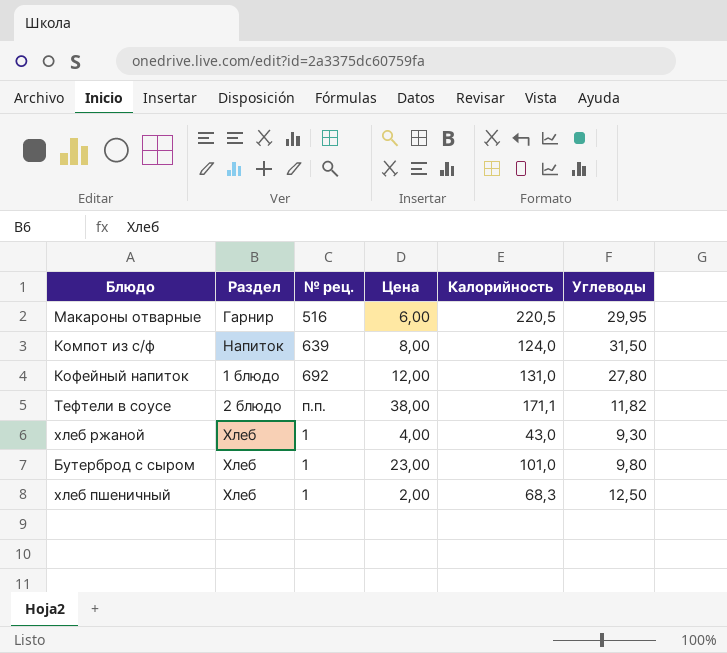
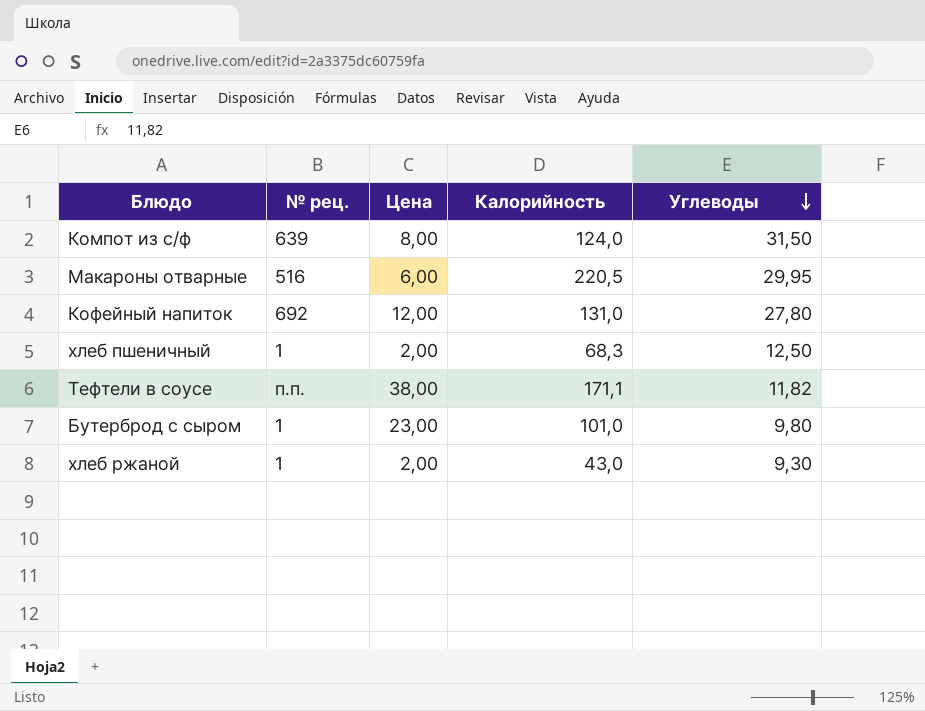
row order: none -> Углеводы descending
column Раздел | position: 2 -> none
хлеб ржаной | Цена: 4,00 -> 2,00

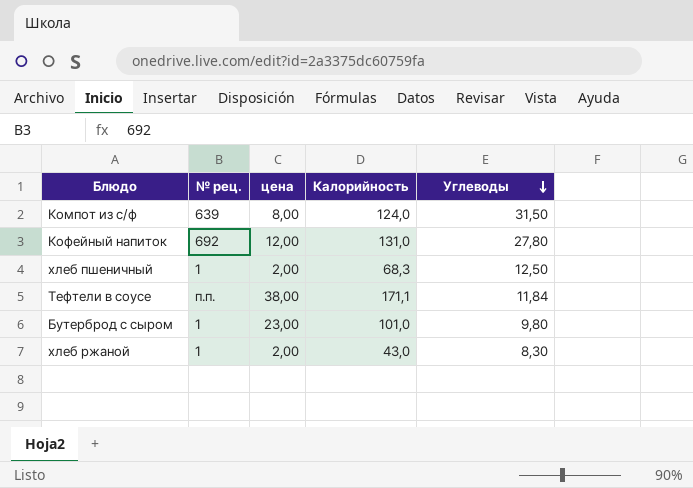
column name: Цена -> цена
row Макароны отварные: 516 | 6,00 | 220,5 | 29,95 -> none
Тефтели в соусе | Углеводы: 11,82 -> 11,84
хлеб ржаной | Углеводы: 9,30 -> 8,30

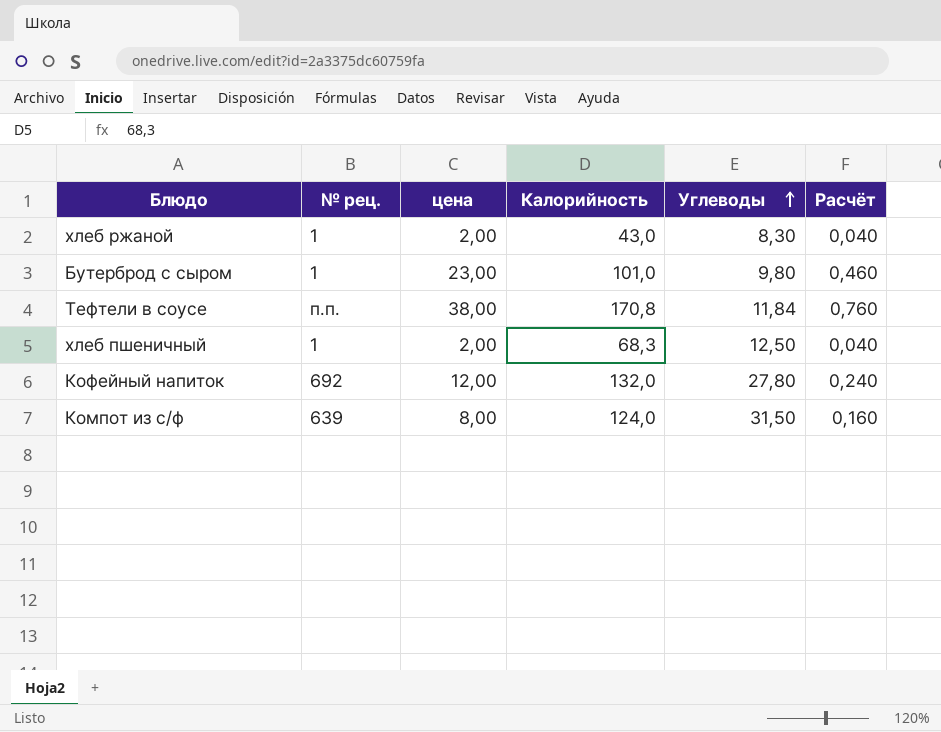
row order: Углеводы descending -> Углеводы ascending
column Расчёт | formula: none -> [цена] * 0,02
Тефтели в соусе | Калорийность: 171,1 -> 170,8
Кофейный напиток | Калорийность: 131,0 -> 132,0

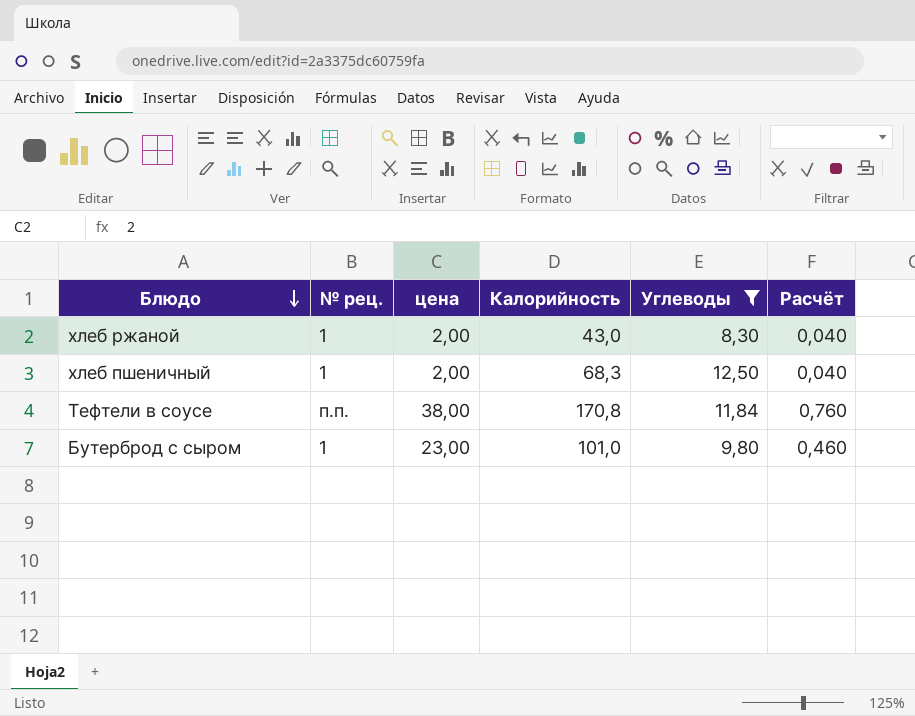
filter: none -> Углеводы <= 12,50
row order: Углеводы ascending -> Блюдо descending

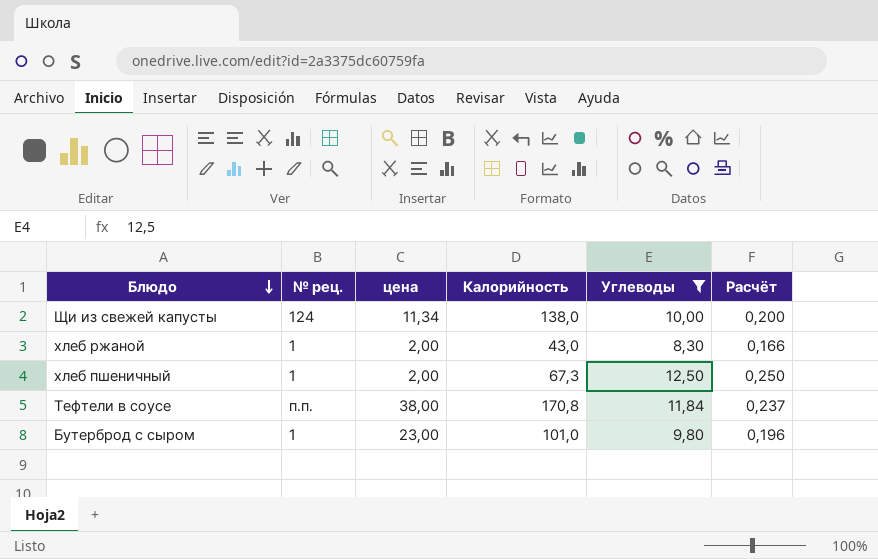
column Расчёт | formula: [цена] * 0,02 -> [Углеводы] * 0,02
row Щи из свежей капусты: none -> 124 | 11,34 | 138,0 | 10,00 | 0,200
хлеб пшеничный | Калорийность: 68,3 -> 67,3

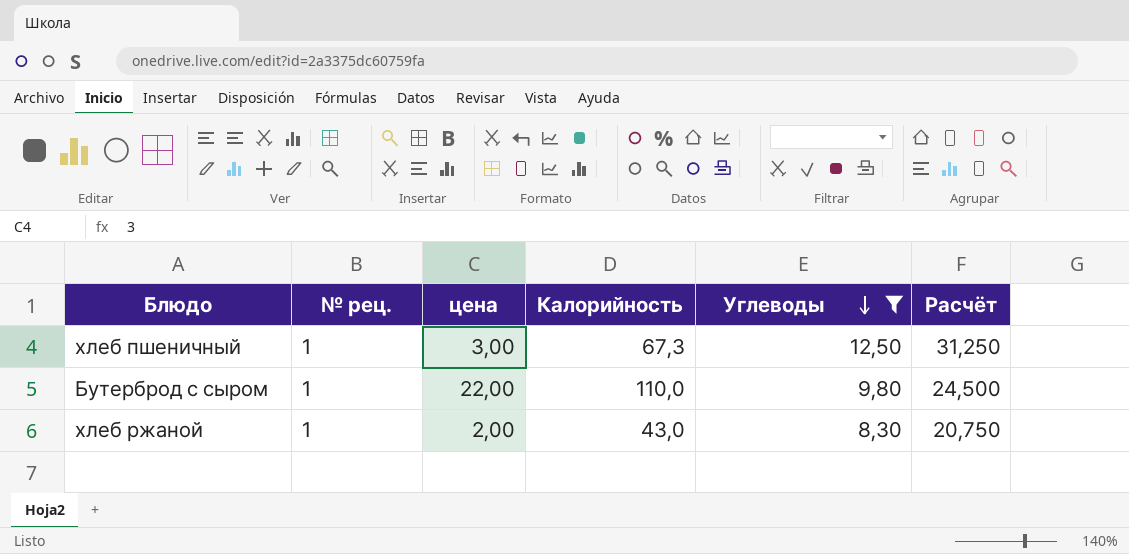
row order: Блюдо descending -> Углеводы descending
column Расчёт | formula: [Углеводы] * 0,02 -> [Углеводы] * 2,5
row Щи из свежей капусты: 124 | 11,34 | 138,0 | 10,00 | 0,200 -> none
row Тефтели в соусе: п.п. | 38,00 | 170,8 | 11,84 | 0,237 -> none
хлеб пшеничный | цена: 2,00 -> 3,00
Бутерброд с сыром | цена: 23,00 -> 22,00
Бутерброд с сыром | Калорийность: 101,0 -> 110,0

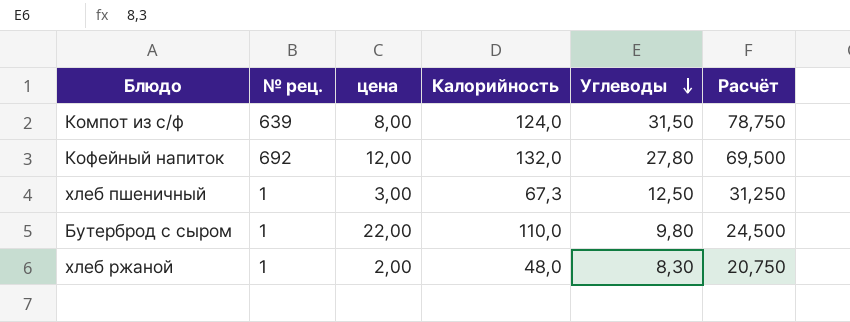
filter: Углеводы <= 12,50 -> none
хлеб ржаной | Калорийность: 43,0 -> 48,0

